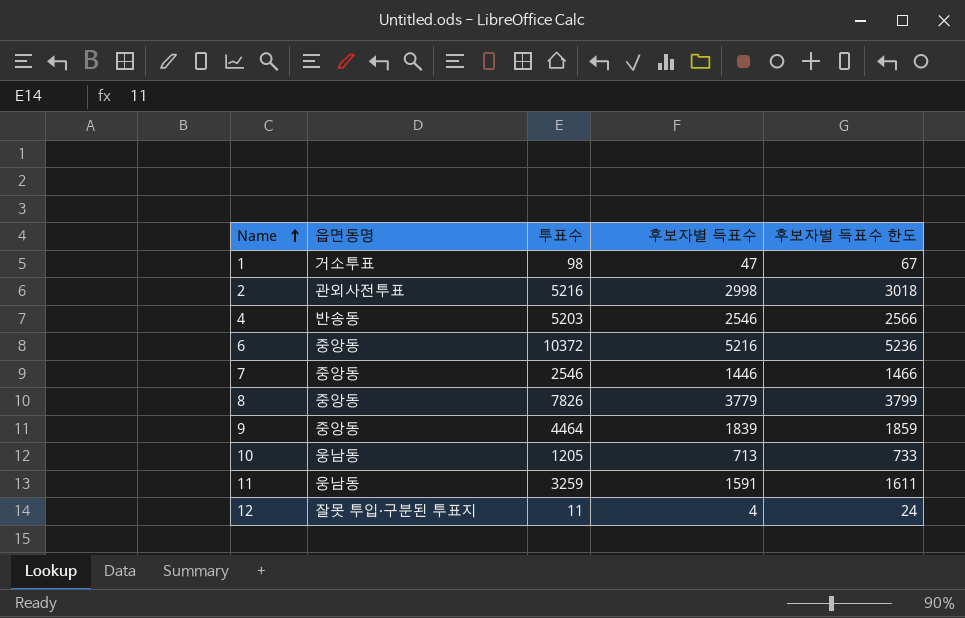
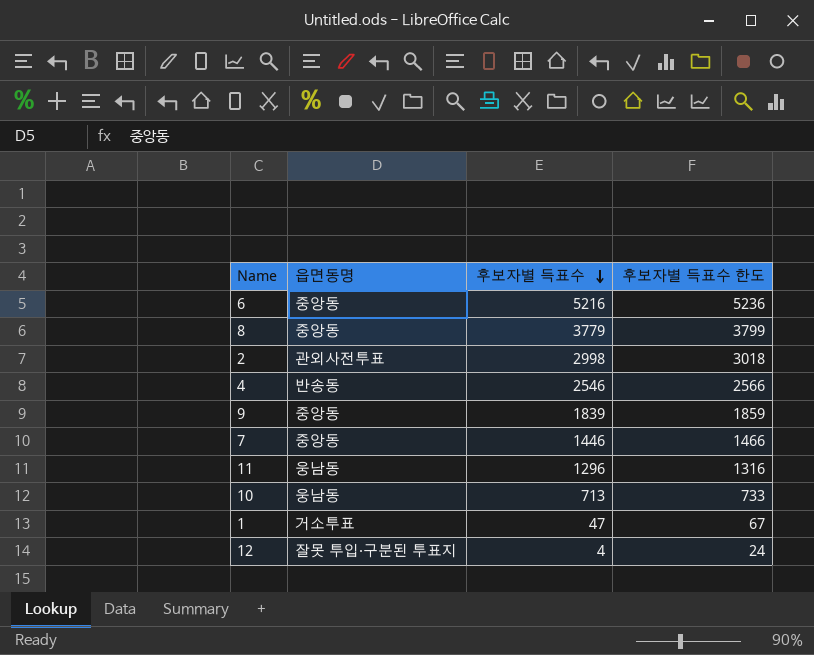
row order: Name ascending -> 후보자별 득표수 descending
column 투표수 | position: 3 -> none
11 | 후보자별 득표수: 1591 -> 1296
11 | 후보자별 득표수 한도: 1611 -> 1316

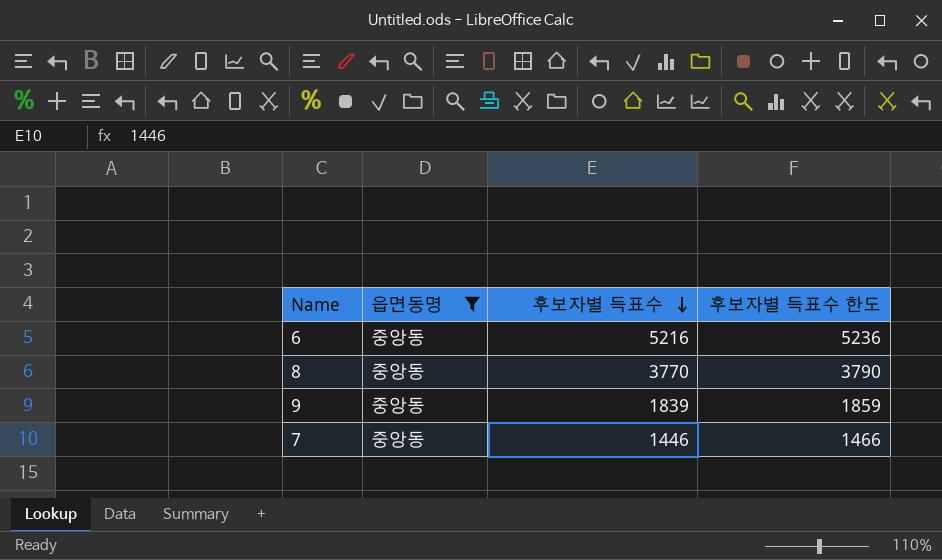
filter: none -> 읍면동명 = 중앙동
8 | 후보자별 득표수: 3779 -> 3770
8 | 후보자별 득표수 한도: 3799 -> 3790

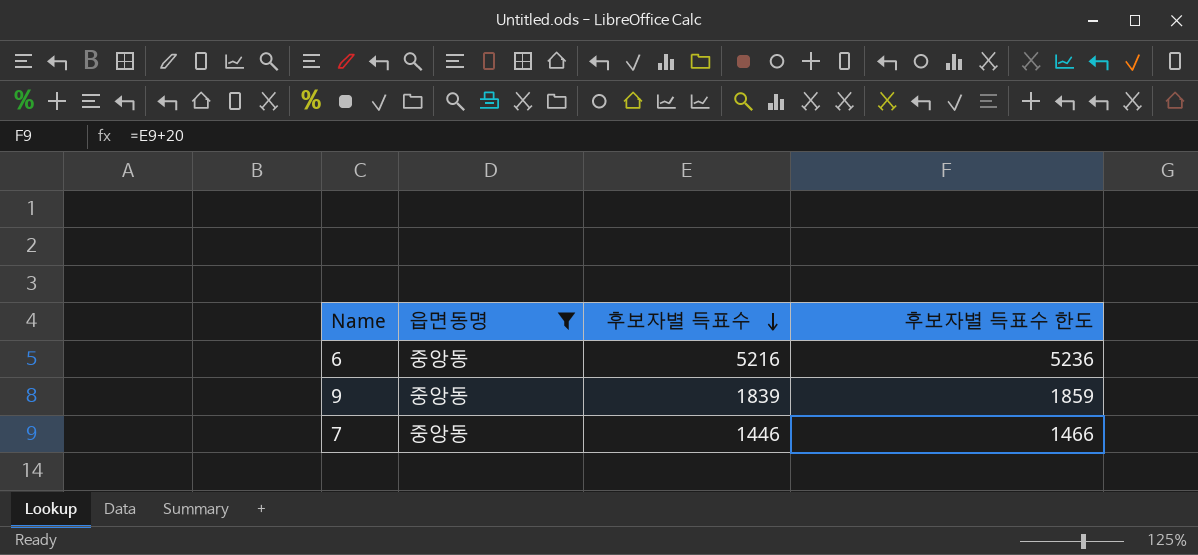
row 8: 중앙동 | 3770 | 3790 -> none

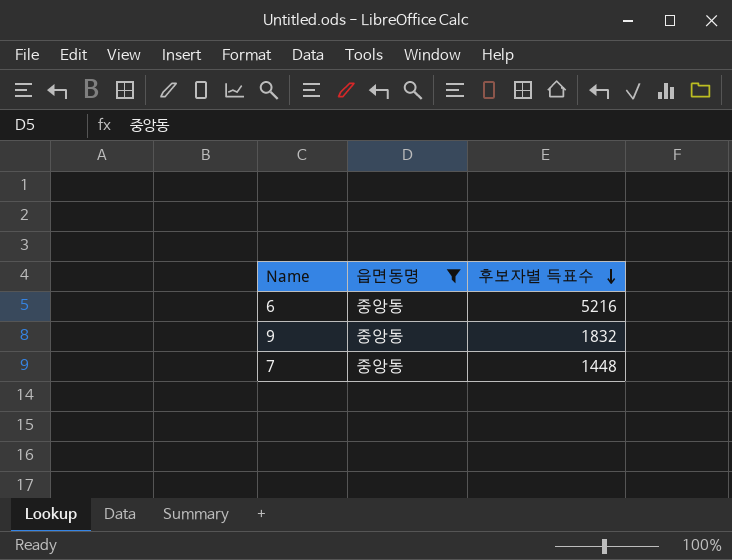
column 후보자별 득표수 한도 | formula: [후보자별 득표수] + 20 -> none
9 | 후보자별 득표수: 1839 -> 1832
7 | 후보자별 득표수: 1446 -> 1448

